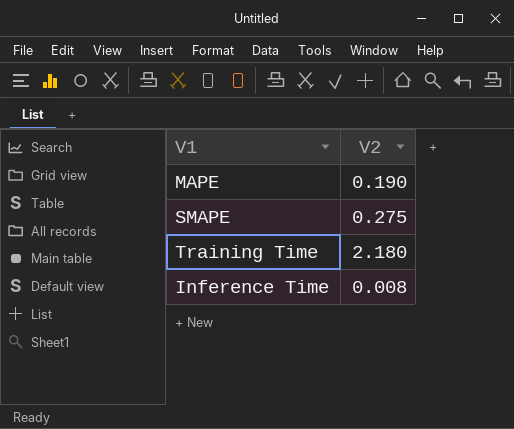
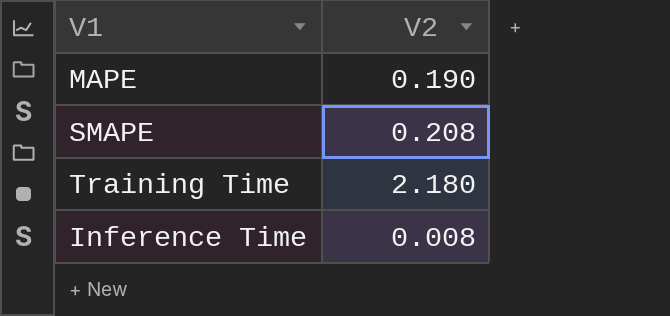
SMAPE | V2: 0.275 -> 0.208

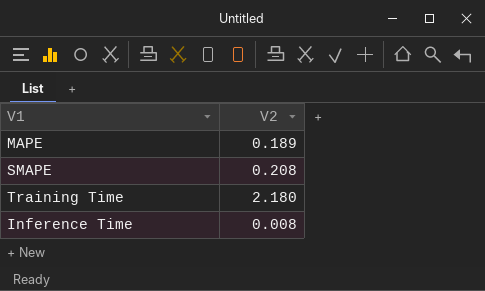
MAPE | V2: 0.190 -> 0.189

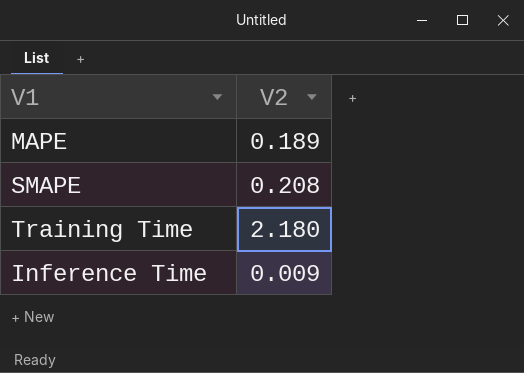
Inference Time | V2: 0.008 -> 0.009

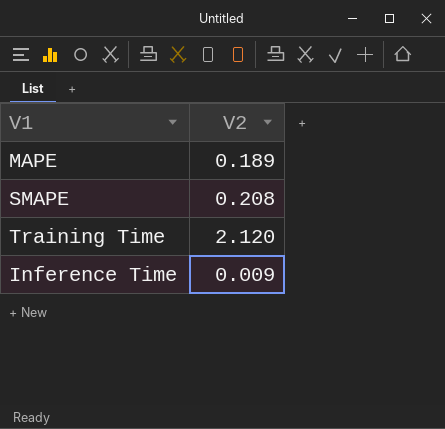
Training Time | V2: 2.180 -> 2.120

